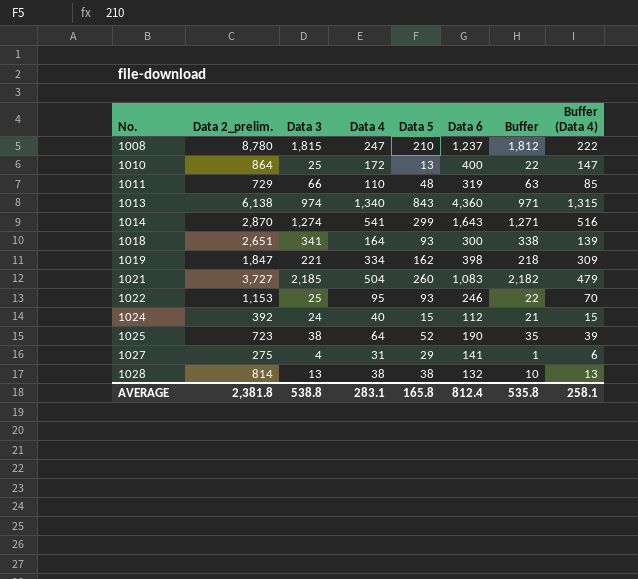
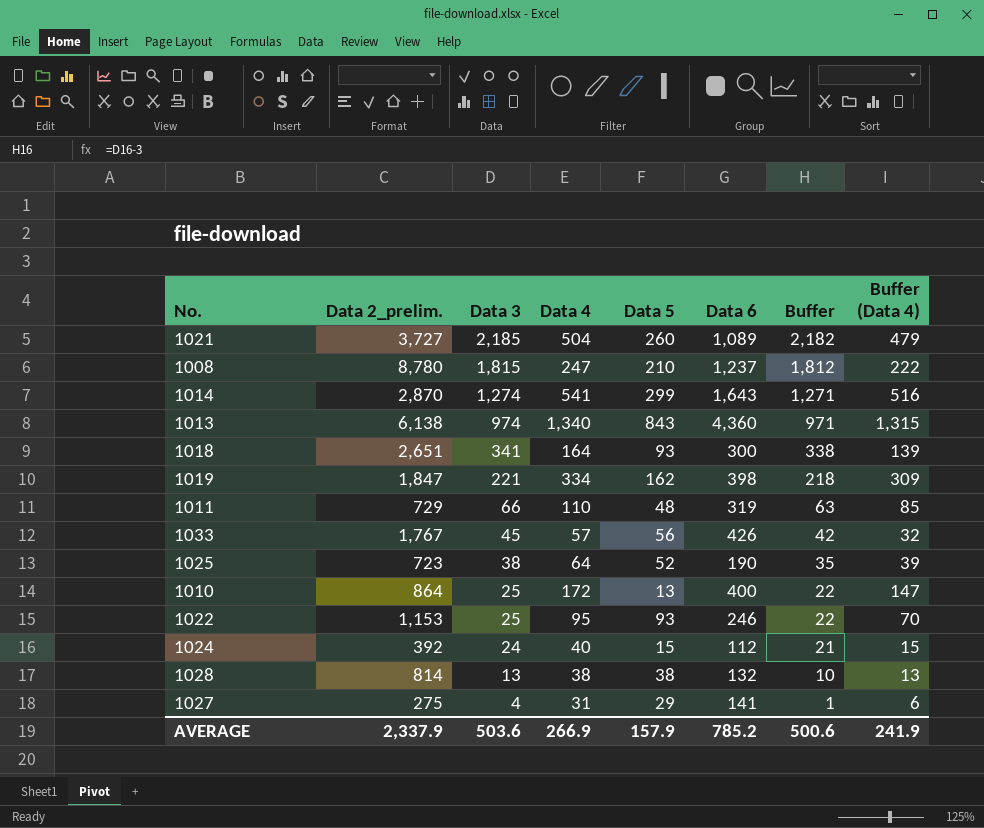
row order: No. ascending -> Data 3 descending
1021 | Data 6: 1,083 -> 1,089
row 1033: none -> 1,767 | 45 | 57 | 56 | 426 | 42 | 32
AVERAGE | Data 2_prelim.: 2,381.8 -> 2,337.9
AVERAGE | Data 3: 538.8 -> 503.6
AVERAGE | Data 4: 283.1 -> 266.9
AVERAGE | Data 5: 165.8 -> 157.9
AVERAGE | Data 6: 812.4 -> 785.2
AVERAGE | Buffer: 535.8 -> 500.6
AVERAGE | Buffer (Data 4): 258.1 -> 241.9

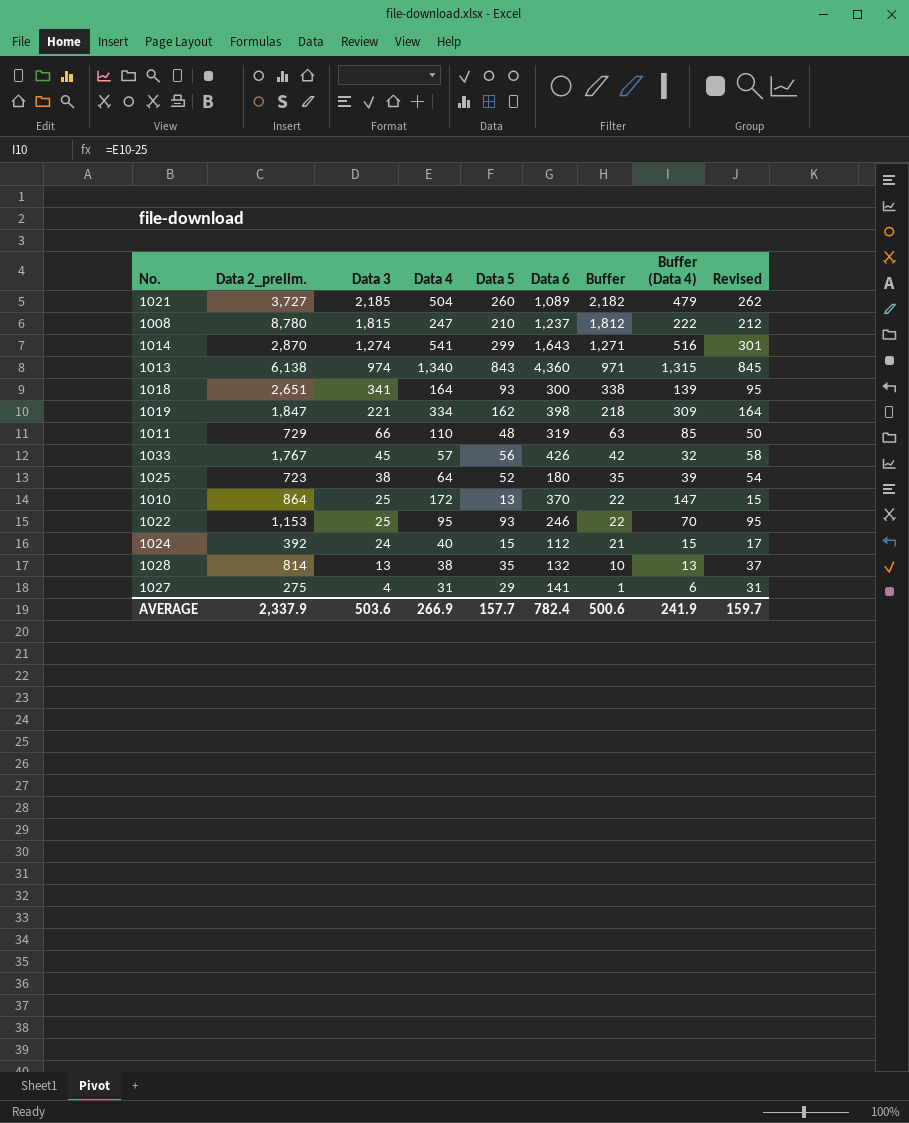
column Revised | formula: none -> [Data 5] + 2
1025 | Data 6: 190 -> 180
1010 | Data 6: 400 -> 370
1028 | Data 5: 38 -> 35
AVERAGE | Data 5: 157.9 -> 157.7
AVERAGE | Data 6: 785.2 -> 782.4

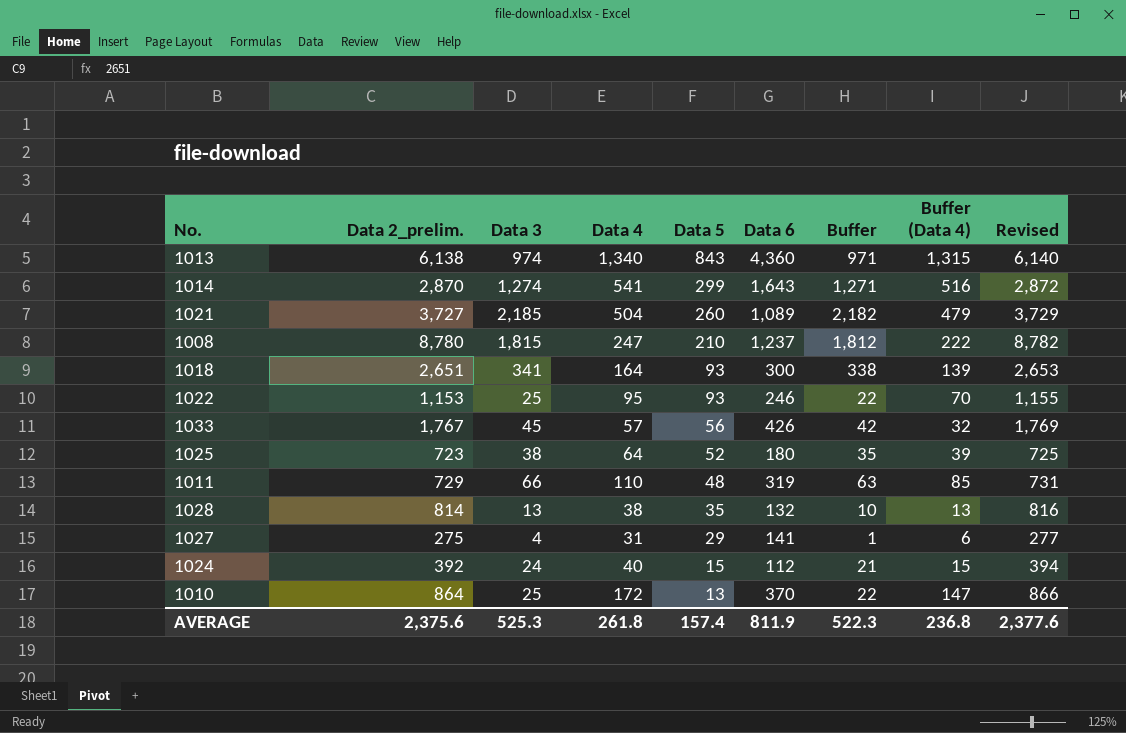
row order: Data 3 descending -> Data 5 descending
column Revised | formula: [Data 5] + 2 -> [Data 2_prelim.] + 2
row 1019: 1,847 | 221 | 334 | 162 | 398 | 218 | 309 | 164 -> none
AVERAGE | Data 2_prelim.: 2,337.9 -> 2,375.6
AVERAGE | Data 3: 503.6 -> 525.3
AVERAGE | Data 4: 266.9 -> 261.8
AVERAGE | Data 5: 157.7 -> 157.4
AVERAGE | Data 6: 782.4 -> 811.9
AVERAGE | Buffer: 500.6 -> 522.3
AVERAGE | Buffer (Data 4): 241.9 -> 236.8
AVERAGE | Revised: 159.7 -> 2,377.6

